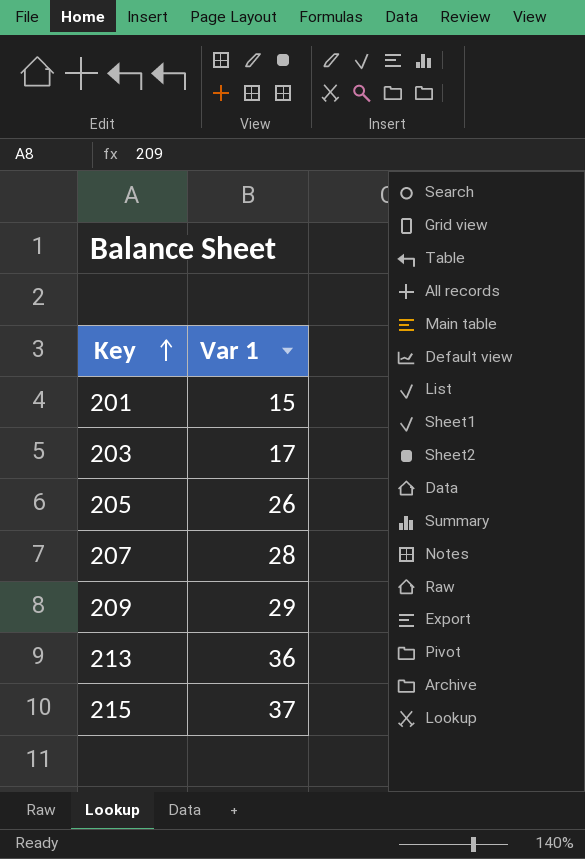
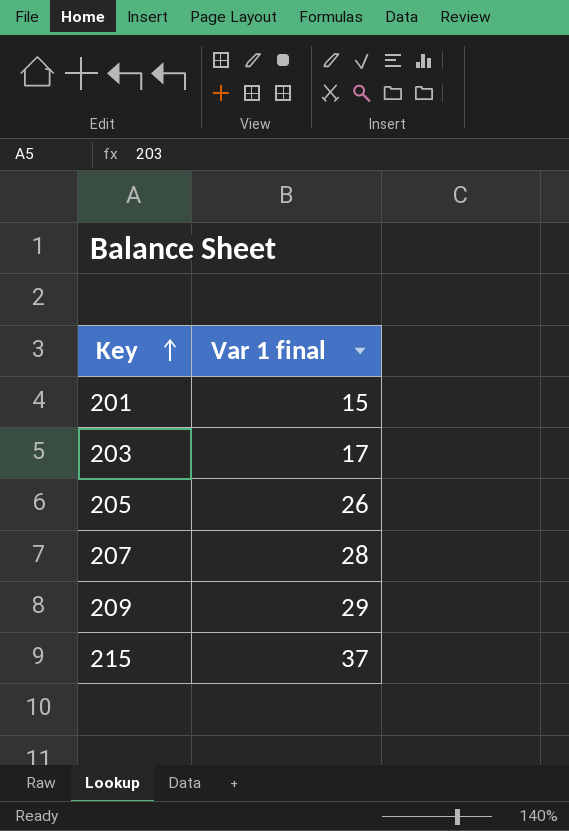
column name: Var 1 -> Var 1 final
row 213: 36 -> none

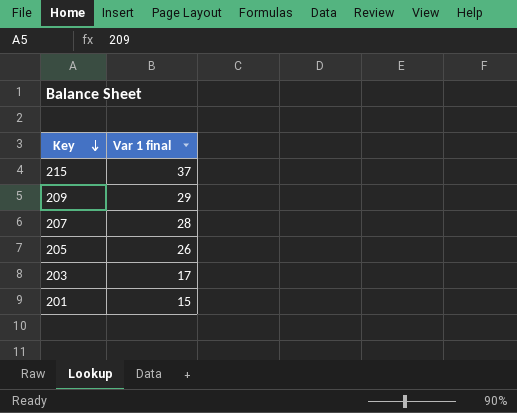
row order: Key ascending -> Key descending

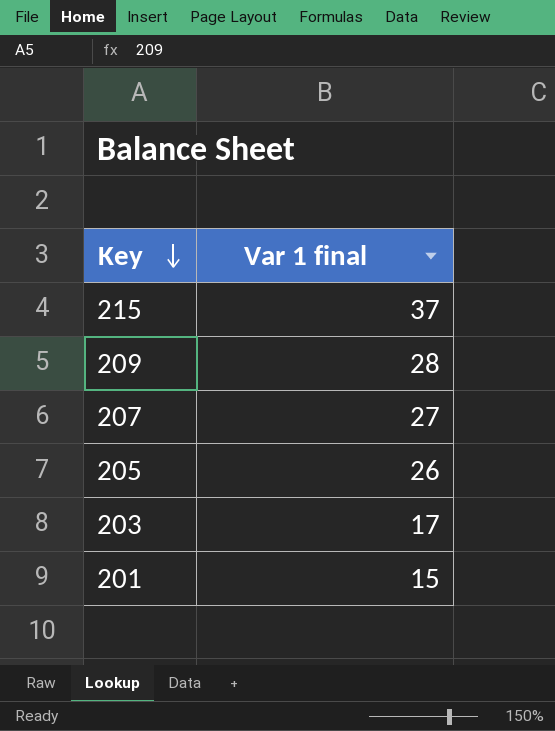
209 | Var 1 final: 29 -> 28
207 | Var 1 final: 28 -> 27

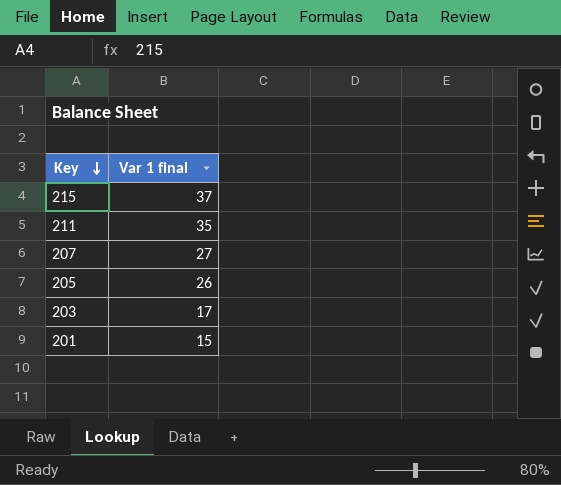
row 209: 28 -> none
row 211: none -> 35

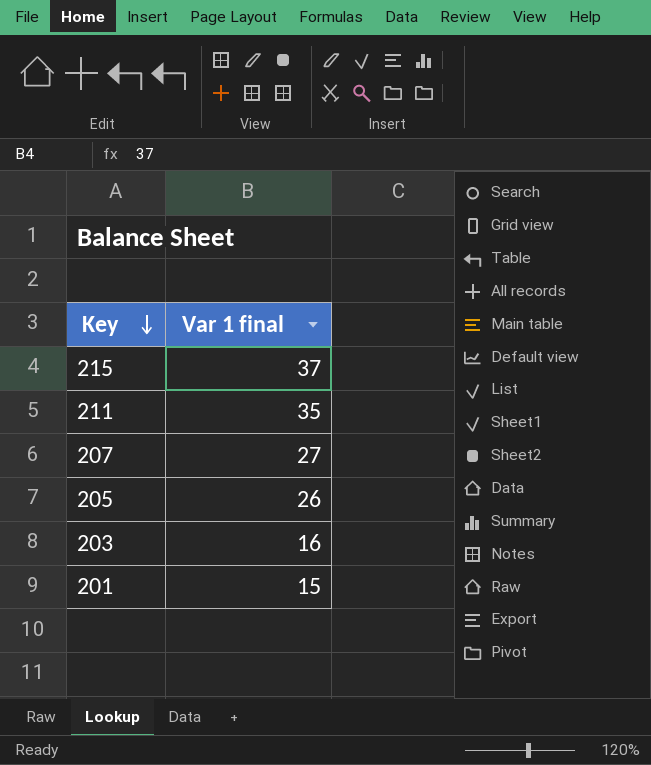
203 | Var 1 final: 17 -> 16

